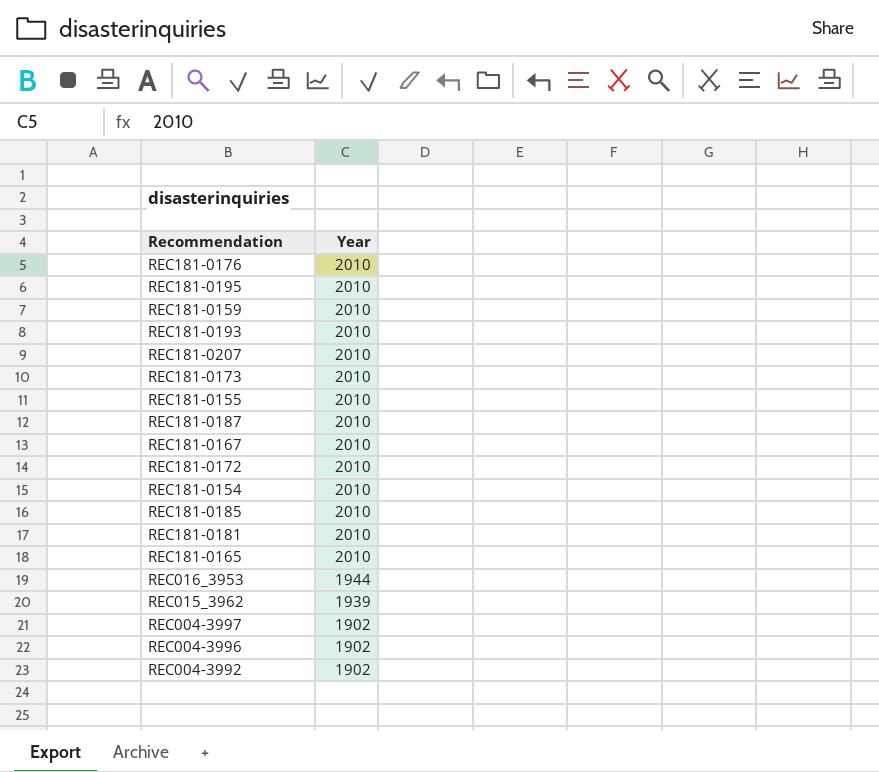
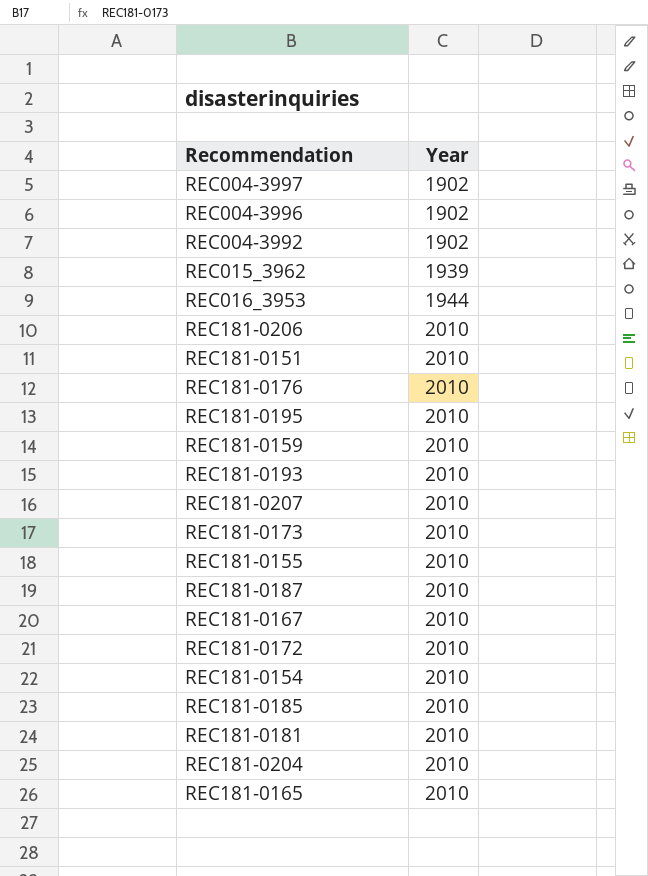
row order: Year descending -> Year ascending
row REC181-0206: none -> 2010
row REC181-0151: none -> 2010
row REC181-0204: none -> 2010

